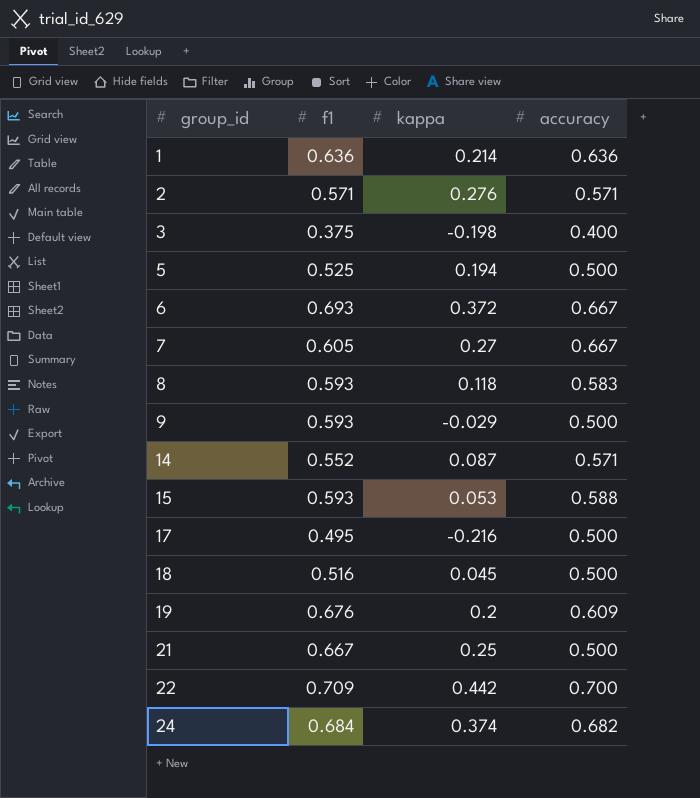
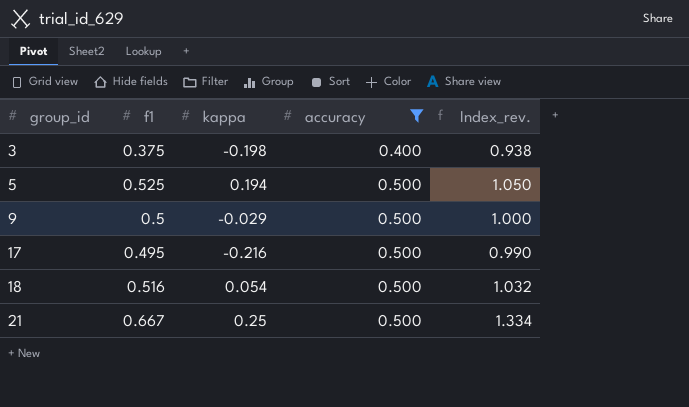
filter: none -> accuracy <= 0.500
column Index_rev. | formula: none -> [f1] / [accuracy]
9 | f1: 0.593 -> 0.5
18 | kappa: 0.045 -> 0.054

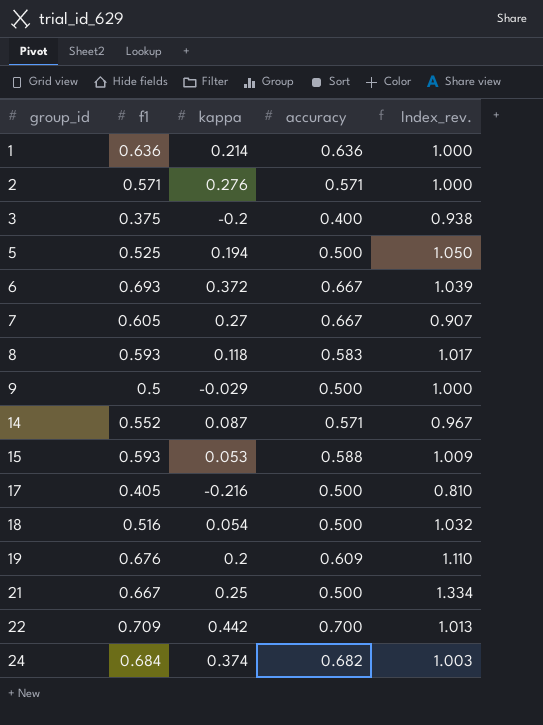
filter: accuracy <= 0.500 -> none
3 | kappa: -0.198 -> -0.2
17 | f1: 0.495 -> 0.405
17 | Index_rev.: 0.990 -> 0.810

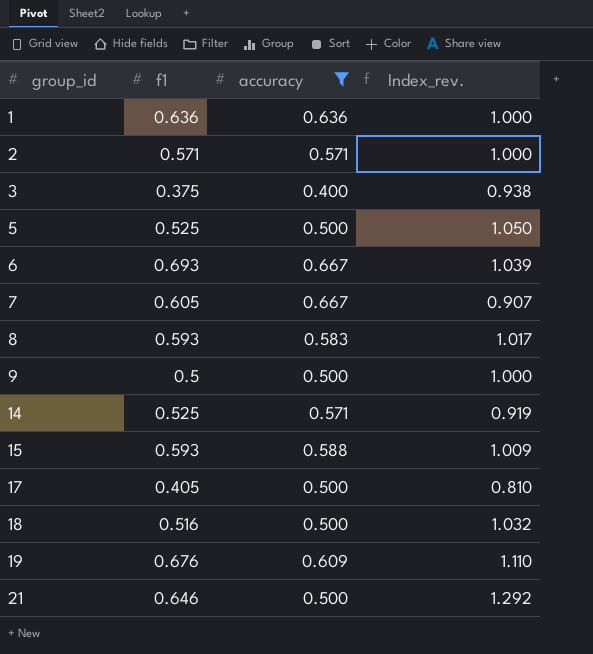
filter: none -> accuracy <= 0.667
column kappa | position: 3 -> none
14 | f1: 0.552 -> 0.525
14 | Index_rev.: 0.967 -> 0.919
21 | f1: 0.667 -> 0.646
21 | Index_rev.: 1.334 -> 1.292

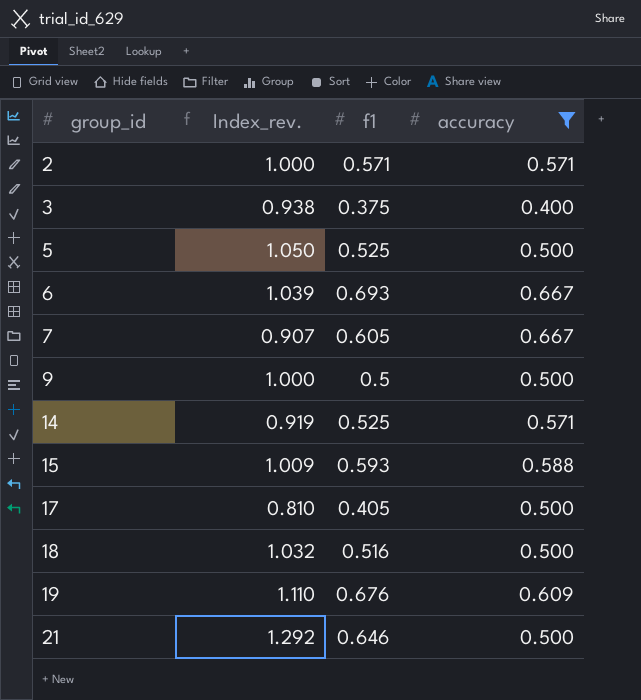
column Index_rev. | position: 4 -> 2
row 1: 0.636 | 0.636 | 1.000 -> none
row 8: 0.593 | 0.583 | 1.017 -> none

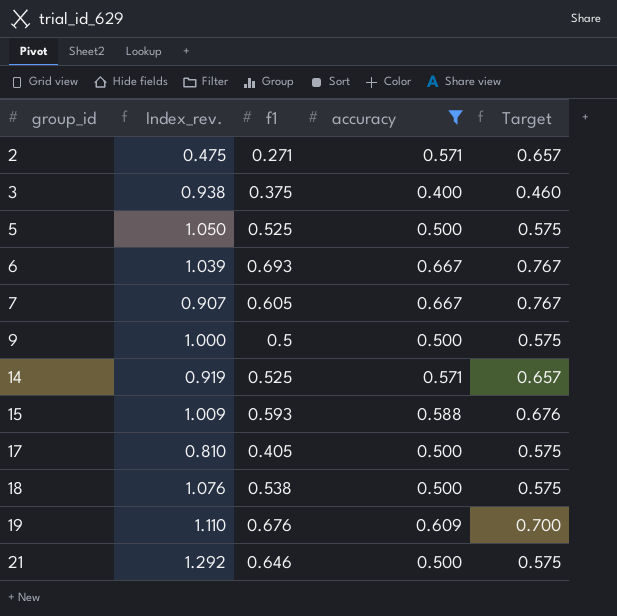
column Target | formula: none -> [accuracy] * 1.15
2 | Index_rev.: 1.000 -> 0.475
2 | f1: 0.571 -> 0.271
18 | Index_rev.: 1.032 -> 1.076
18 | f1: 0.516 -> 0.538

